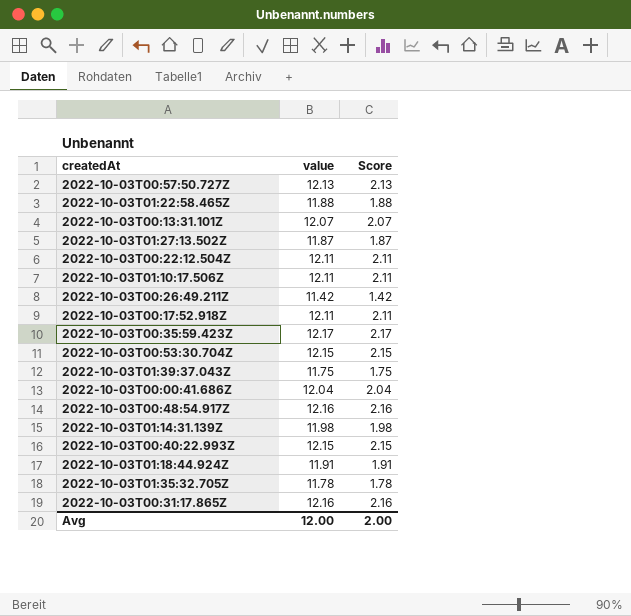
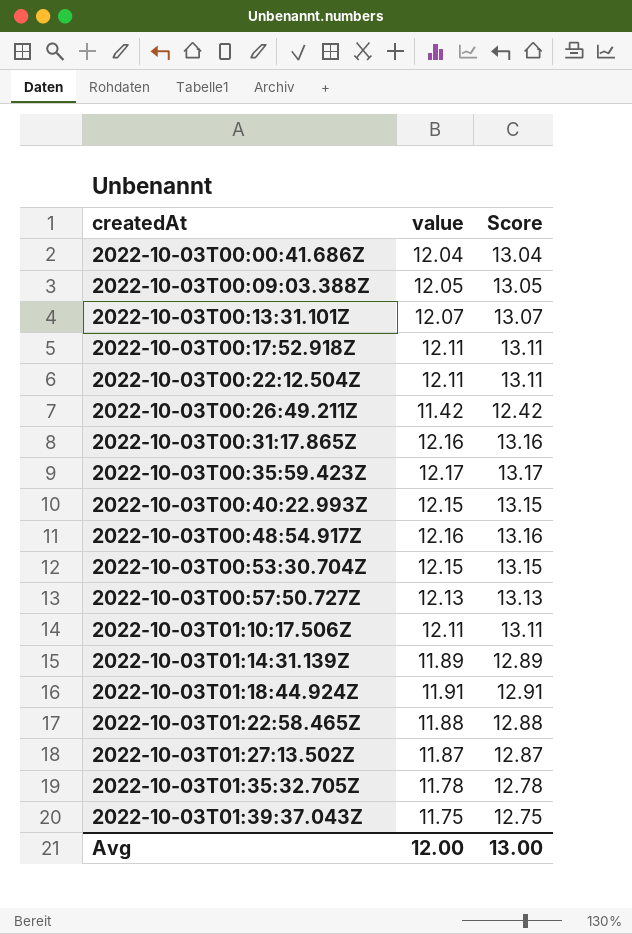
row order: none -> createdAt ascending
column Score | formula: [value] - 10 -> [value] + 1
row 2022-10-03T00:09:03.388Z: none -> 12.05 | 13.05
2022-10-03T01:14:31.139Z | value: 11.98 -> 11.89
Avg | Score: 2.00 -> 13.00

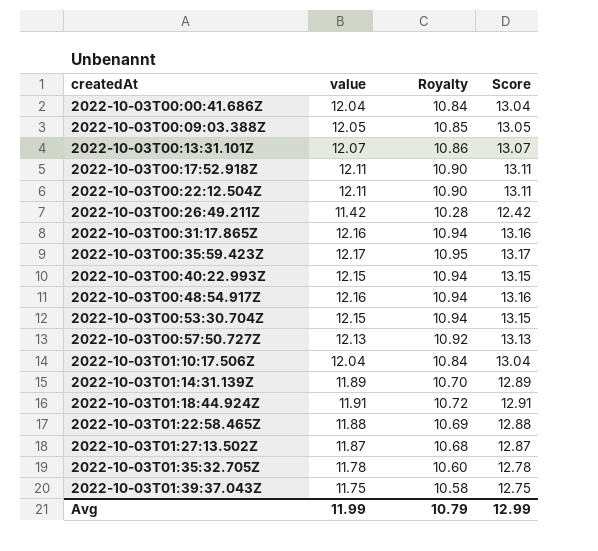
column Royalty | formula: none -> [value] * 0.9
2022-10-03T01:10:17.506Z | value: 12.11 -> 12.04
2022-10-03T01:10:17.506Z | Score: 13.11 -> 13.04
Avg | value: 12.00 -> 11.99
Avg | Score: 13.00 -> 12.99

